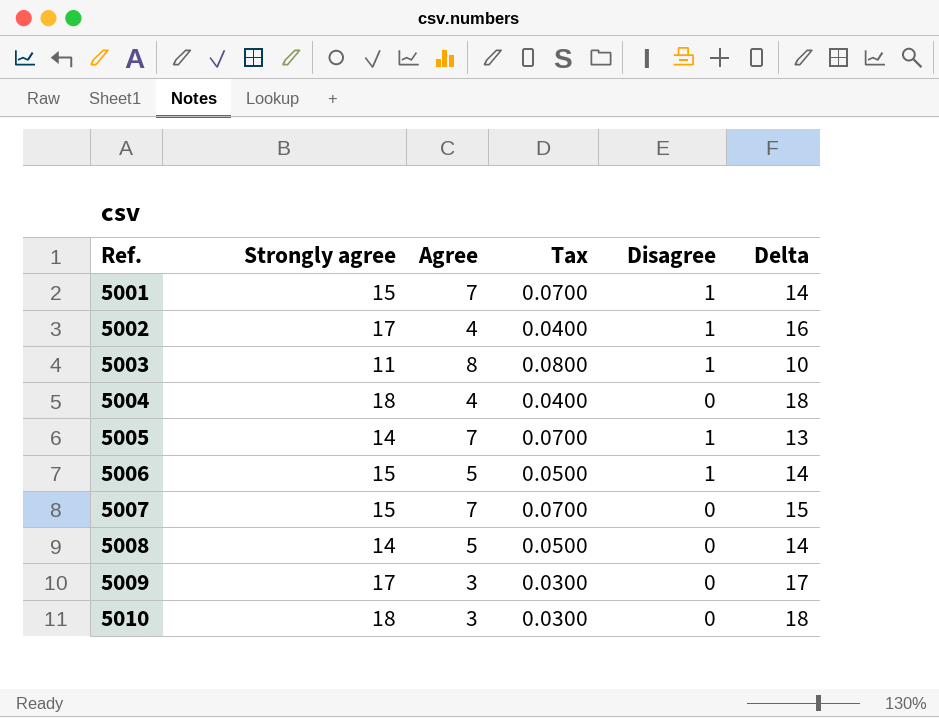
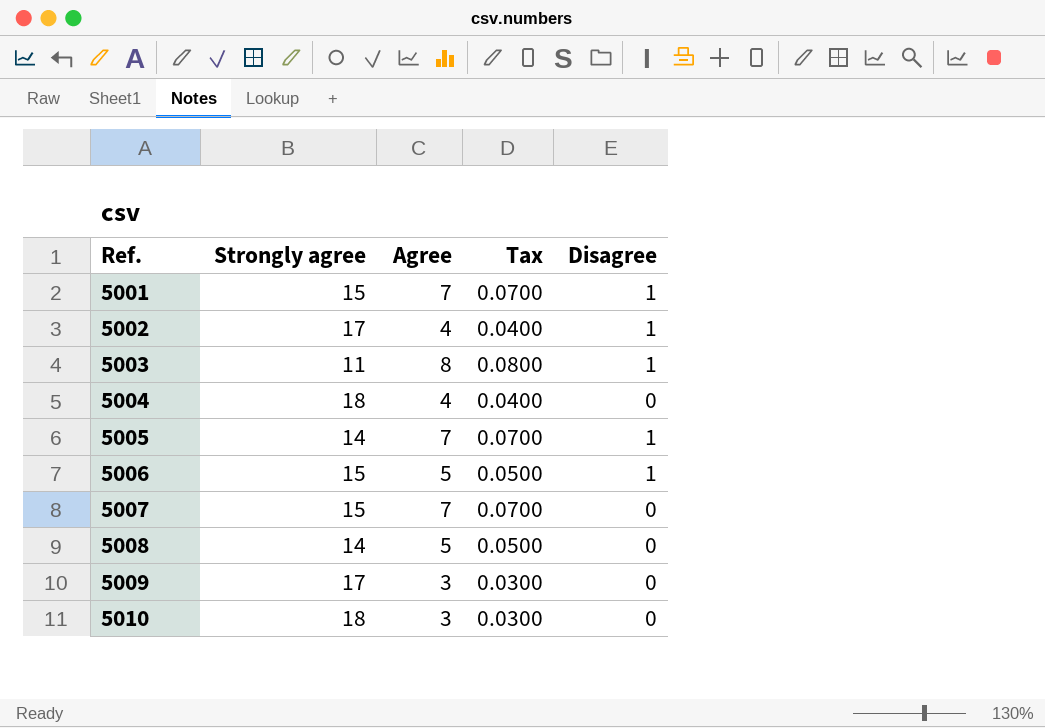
column Delta | formula: [Strongly agree] - [Disagree] -> none

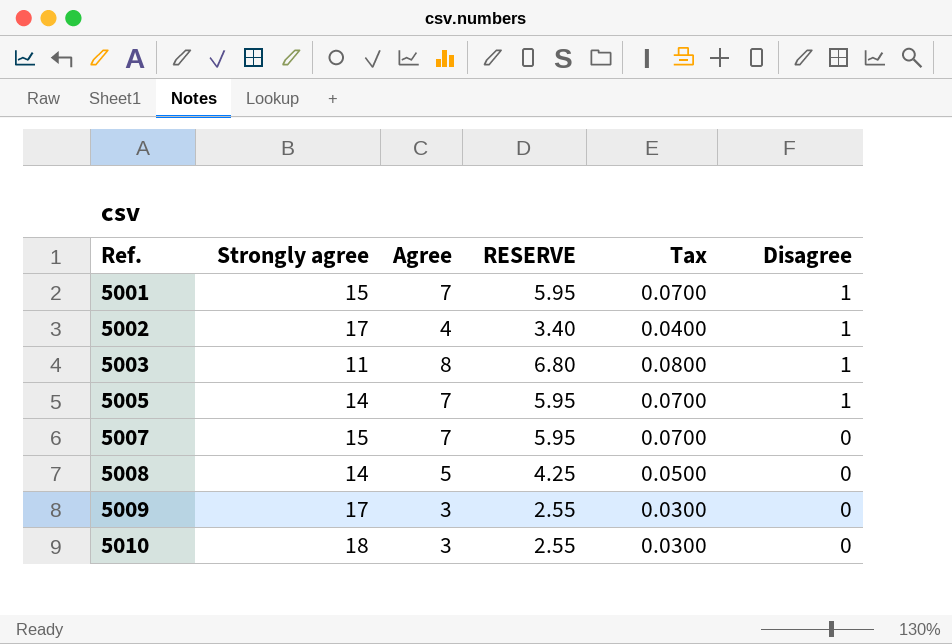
column RESERVE | formula: none -> [Agree] * 0.85
row 5004: 18 | 4 | 0.0400 | 0 -> none
row 5006: 15 | 5 | 0.0500 | 1 -> none

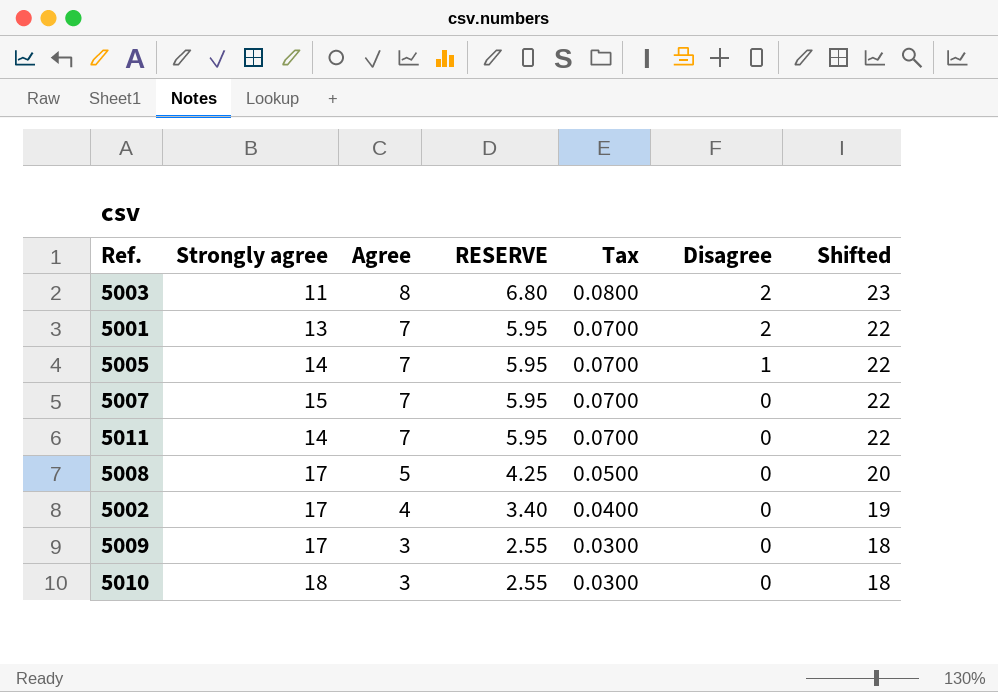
row order: Ref. ascending -> Agree descending
column Shifted | formula: none -> [Agree] + 15
5003 | Disagree: 1 -> 2
5001 | Strongly agree: 15 -> 13
5001 | Disagree: 1 -> 2
row 5011: none -> 14 | 7 | 5.95 | 0.0700 | 0 | 22
5008 | Strongly agree: 14 -> 17
5002 | Disagree: 1 -> 0

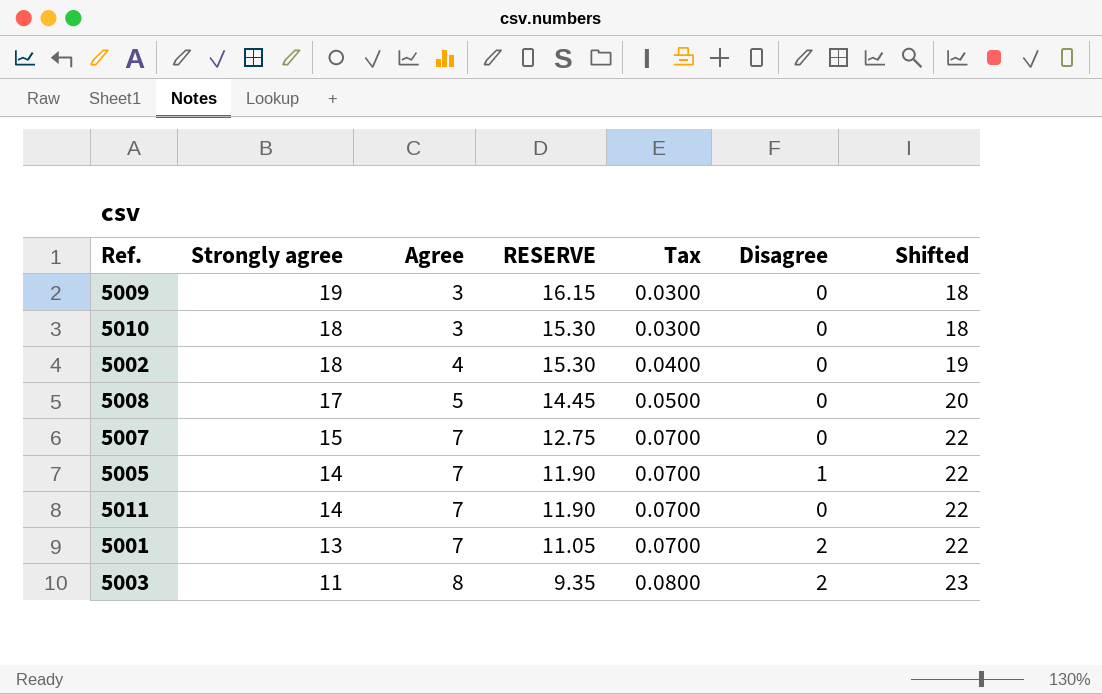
row order: Agree descending -> Strongly agree descending
column RESERVE | formula: [Agree] * 0.85 -> [Strongly agree] * 0.85
5009 | Strongly agree: 17 -> 19
5002 | Strongly agree: 17 -> 18

